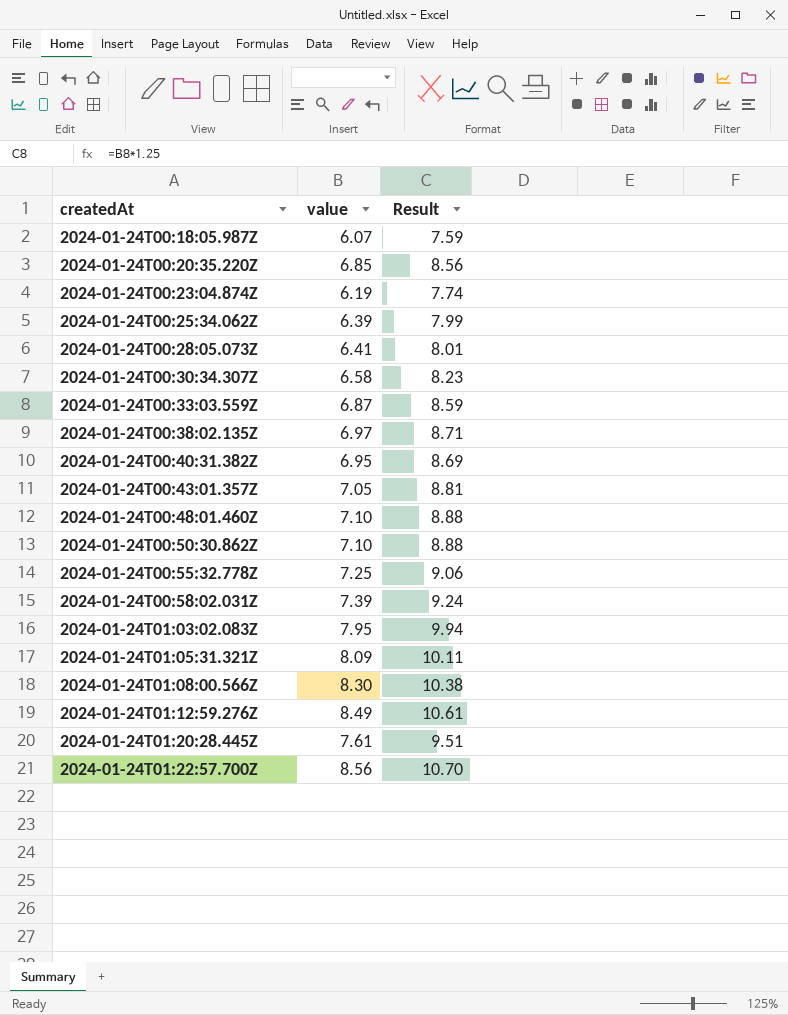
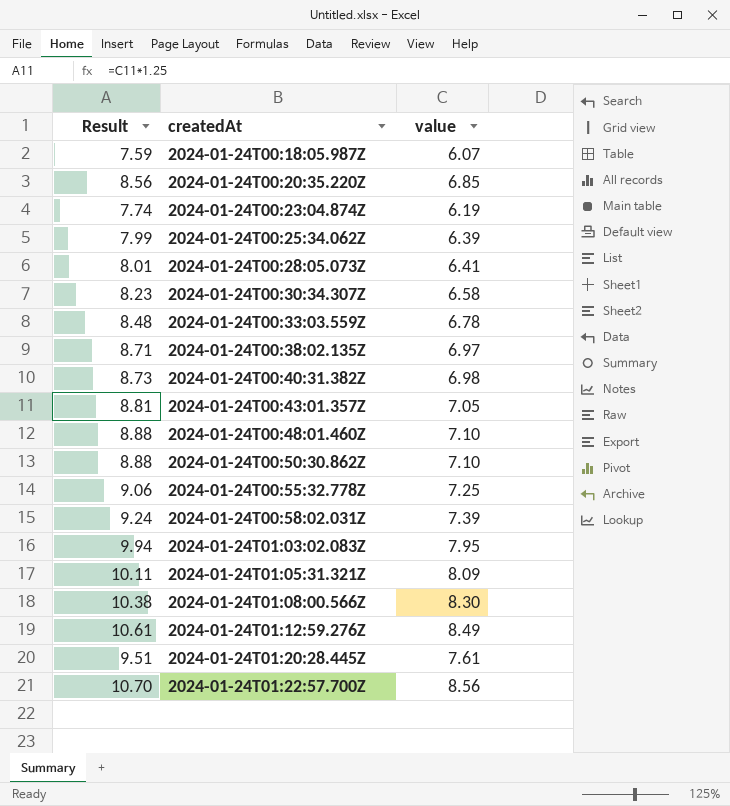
column Result | position: 3 -> 1
2024-01-24T00:33:03.559Z | Result: 8.59 -> 8.48
2024-01-24T00:33:03.559Z | value: 6.87 -> 6.78
2024-01-24T00:40:31.382Z | Result: 8.69 -> 8.73
2024-01-24T00:40:31.382Z | value: 6.95 -> 6.98

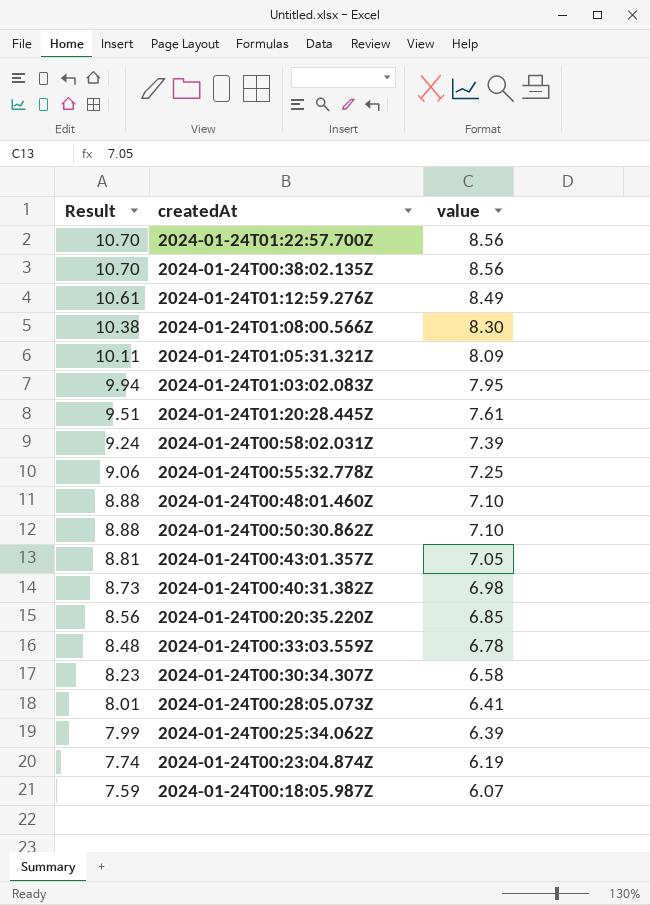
row order: createdAt ascending -> Result descending
2024-01-24T00:38:02.135Z | Result: 8.71 -> 10.70
2024-01-24T00:38:02.135Z | value: 6.97 -> 8.56

